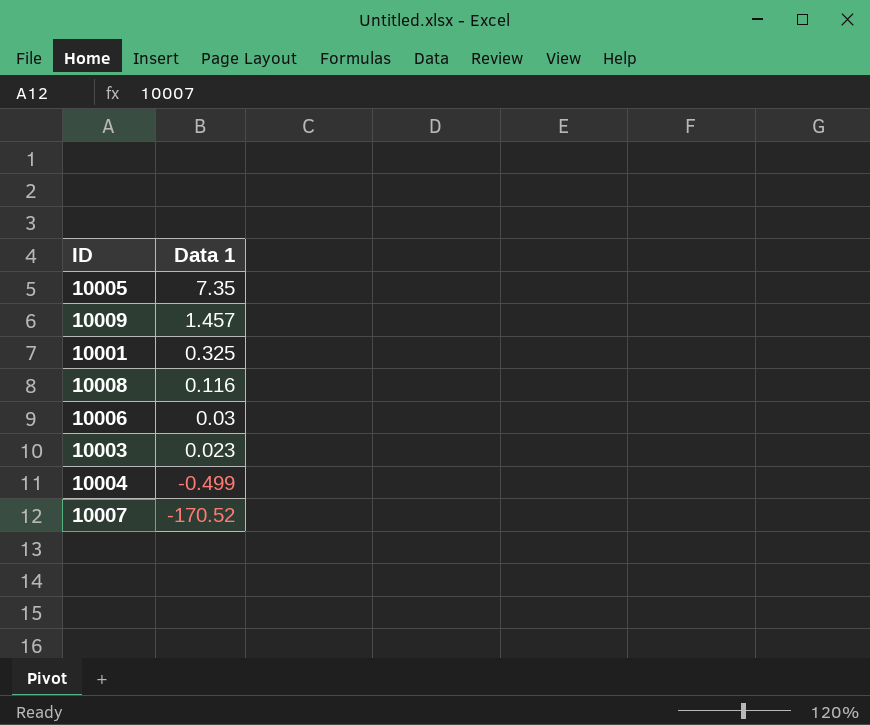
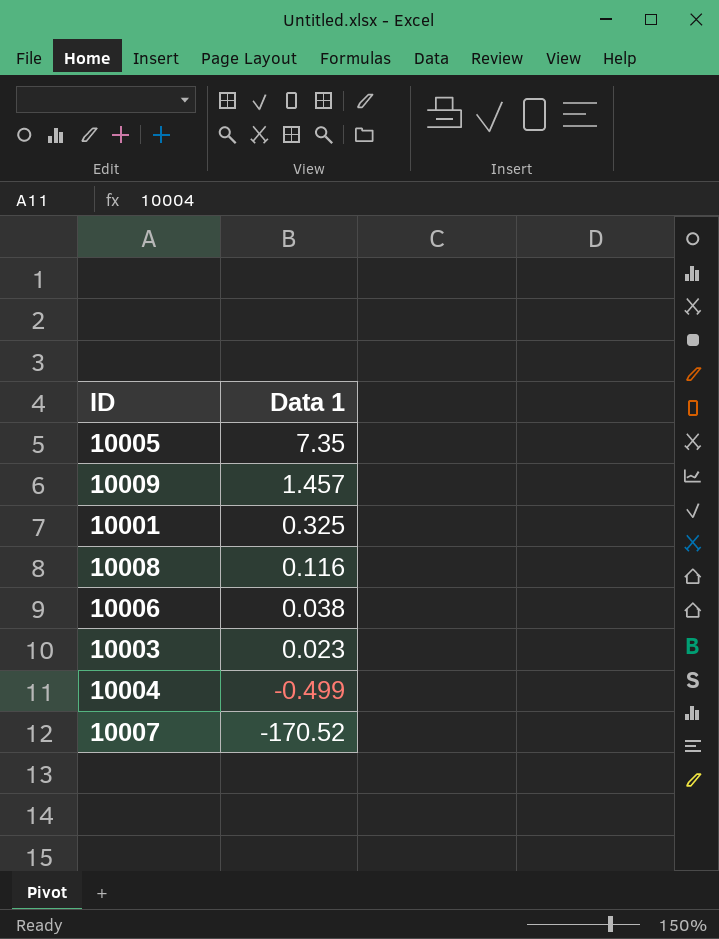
10006 | Data 1: 0.03 -> 0.038

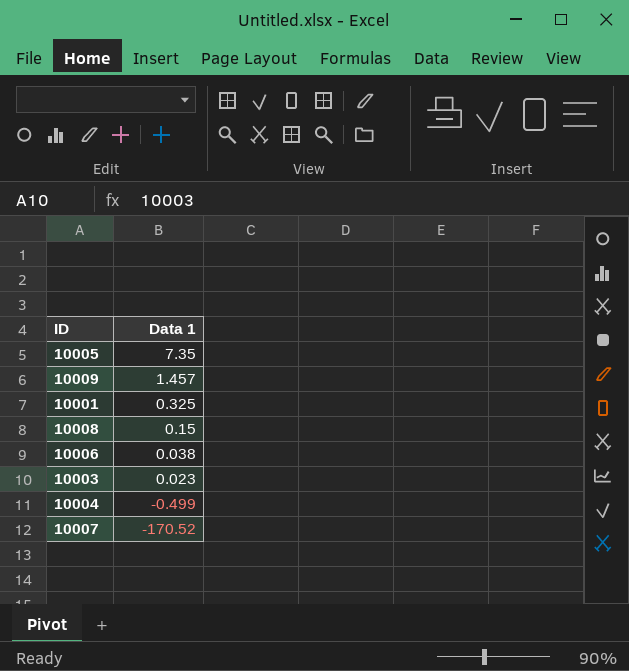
10008 | Data 1: 0.116 -> 0.15

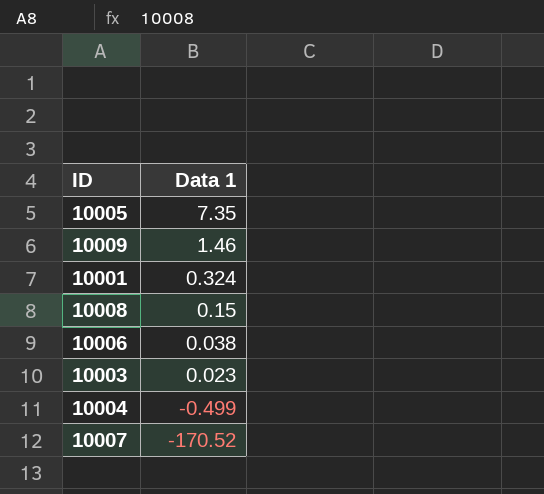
10009 | Data 1: 1.457 -> 1.46
10001 | Data 1: 0.325 -> 0.324

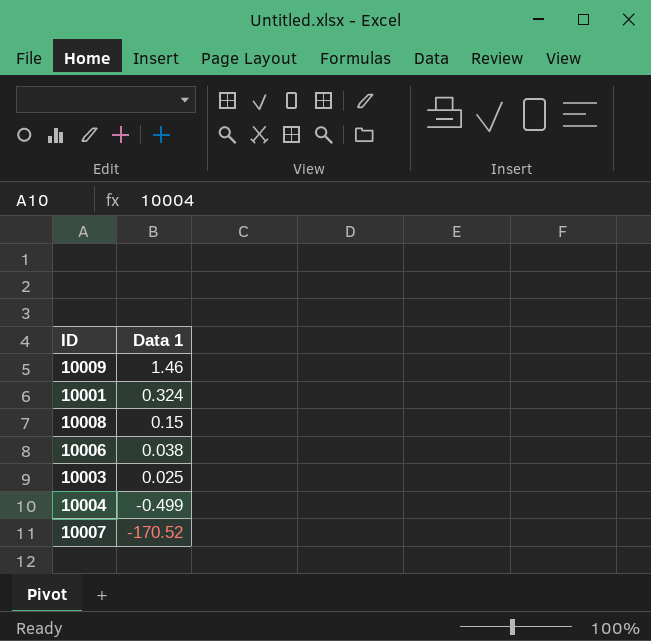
row 10005: 7.35 -> none
10003 | Data 1: 0.023 -> 0.025

